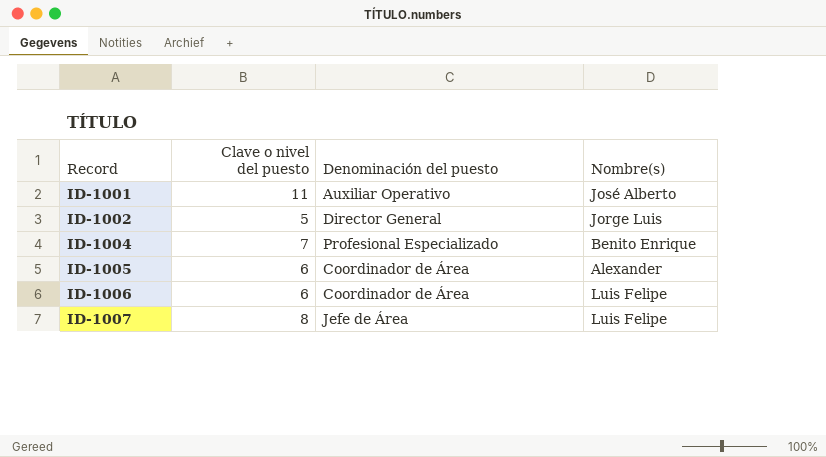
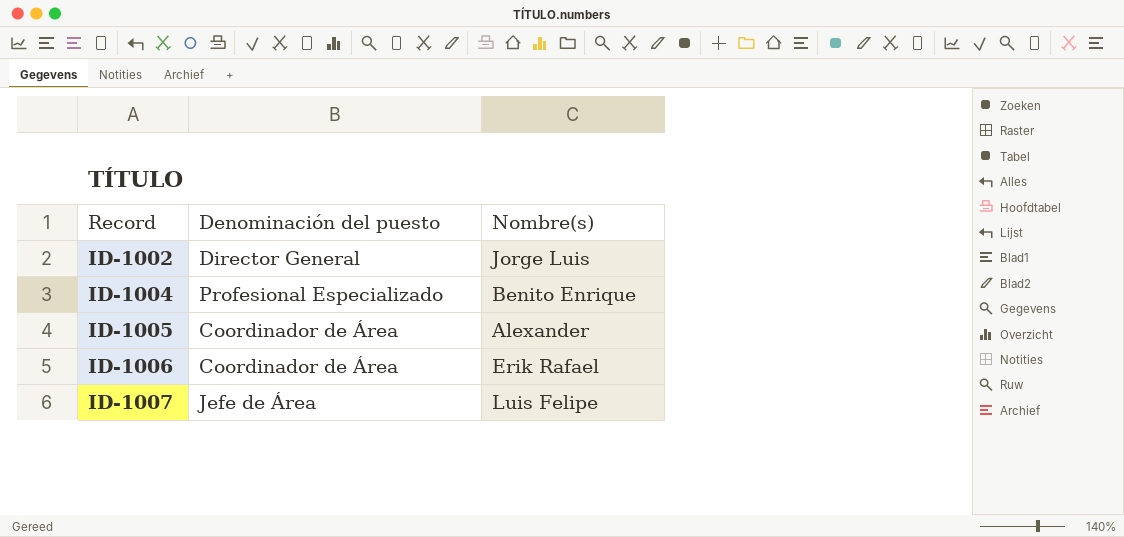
column Clave o nivel del puesto | position: 2 -> none
row ID-1001: 11 | Auxiliar Operativo | José Alberto -> none
ID-1006 | Nombre(s): Luis Felipe -> Erik Rafael

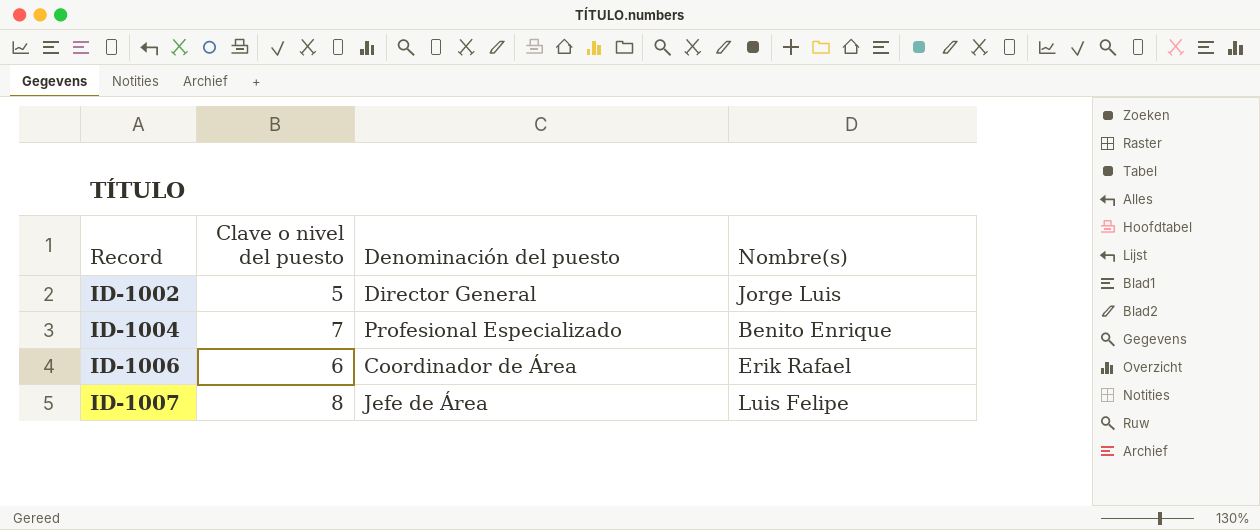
column Clave o nivel del puesto | position: none -> 2
row ID-1005: Coordinador de Área | Alexander -> none

